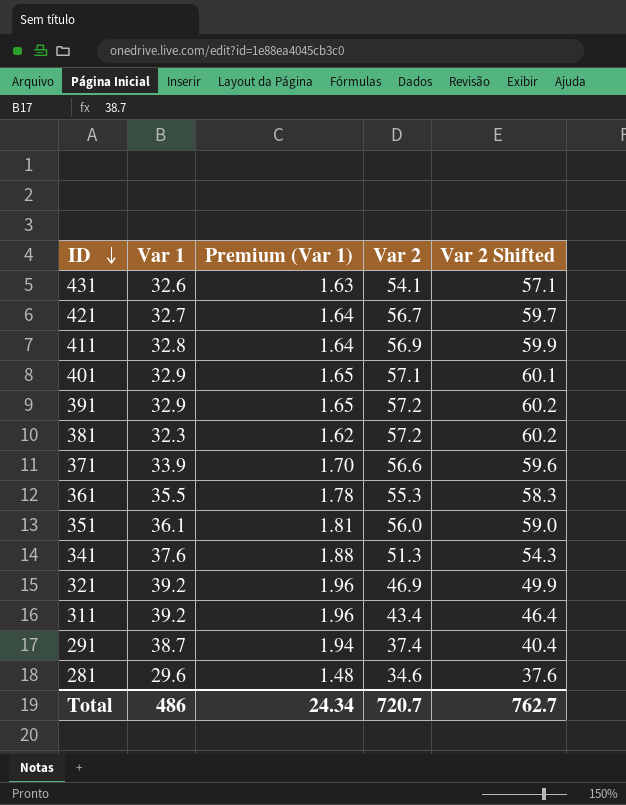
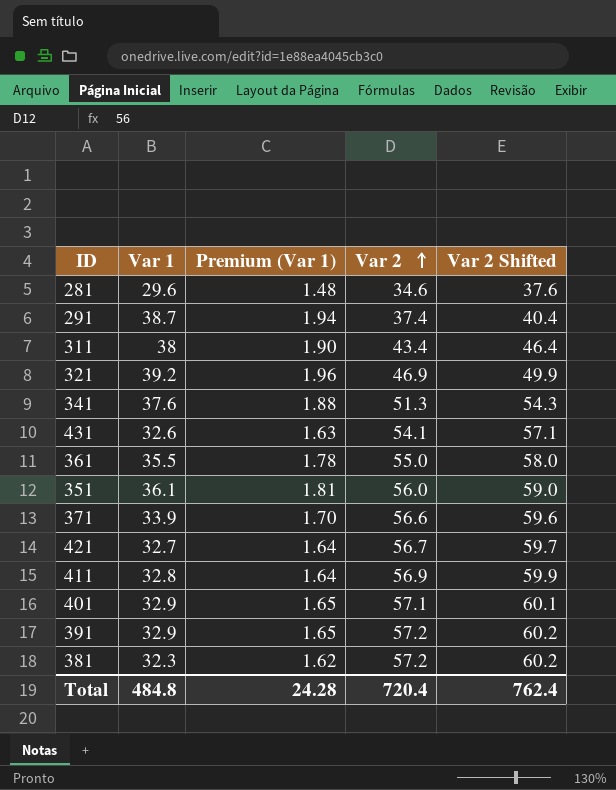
row order: ID descending -> Var 2 ascending
311 | Var 1: 39.2 -> 38
311 | Premium (Var 1): 1.96 -> 1.90
361 | Var 2: 55.3 -> 55.0
361 | Var 2 Shifted: 58.3 -> 58.0
Total | Var 1: 486 -> 484.8
Total | Premium (Var 1): 24.34 -> 24.28
Total | Var 2: 720.7 -> 720.4
Total | Var 2 Shifted: 762.7 -> 762.4

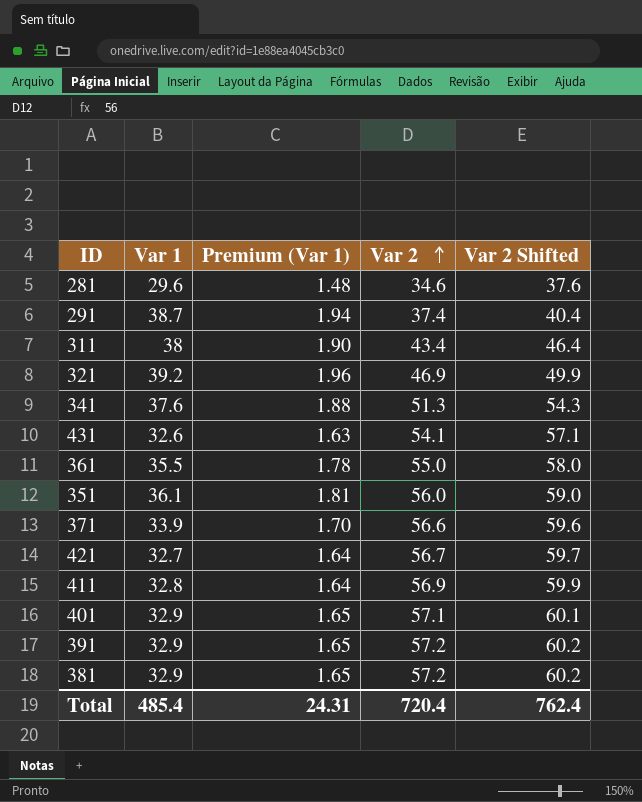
381 | Var 1: 32.3 -> 32.9
381 | Premium (Var 1): 1.62 -> 1.65
Total | Var 1: 484.8 -> 485.4
Total | Premium (Var 1): 24.28 -> 24.31

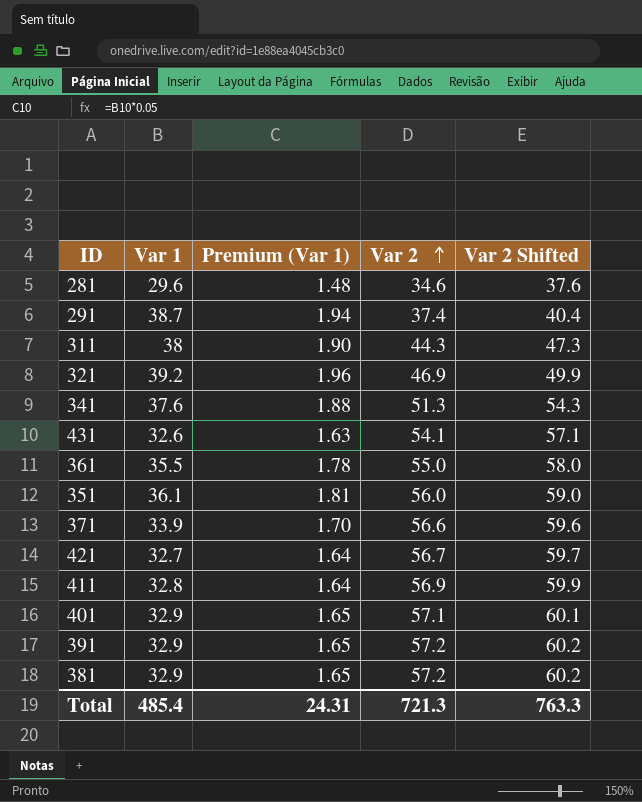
311 | Var 2: 43.4 -> 44.3
311 | Var 2 Shifted: 46.4 -> 47.3
Total | Var 2: 720.4 -> 721.3
Total | Var 2 Shifted: 762.4 -> 763.3

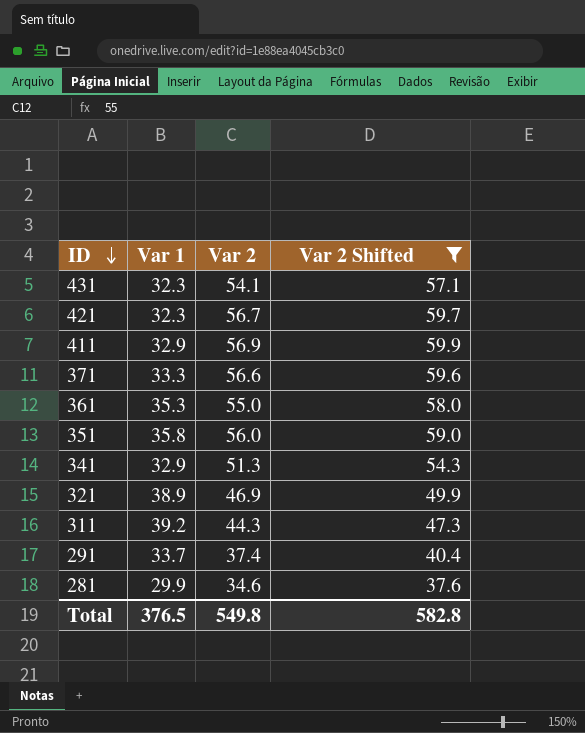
filter: none -> Var 2 Shifted <= 59.9
row order: Var 2 ascending -> ID descending
column Premium (Var 1) | formula: [Var 1] * 0.05 -> none
431 | Var 1: 32.6 -> 32.3
421 | Var 1: 32.7 -> 32.3
411 | Var 1: 32.8 -> 32.9
371 | Var 1: 33.9 -> 33.3
361 | Var 1: 35.5 -> 35.3
351 | Var 1: 36.1 -> 35.8
341 | Var 1: 37.6 -> 32.9
321 | Var 1: 39.2 -> 38.9
311 | Var 1: 38 -> 39.2
291 | Var 1: 38.7 -> 33.7
281 | Var 1: 29.6 -> 29.9
Total | Var 1: 485.4 -> 376.5
Total | Var 2: 721.3 -> 549.8
Total | Var 2 Shifted: 763.3 -> 582.8

